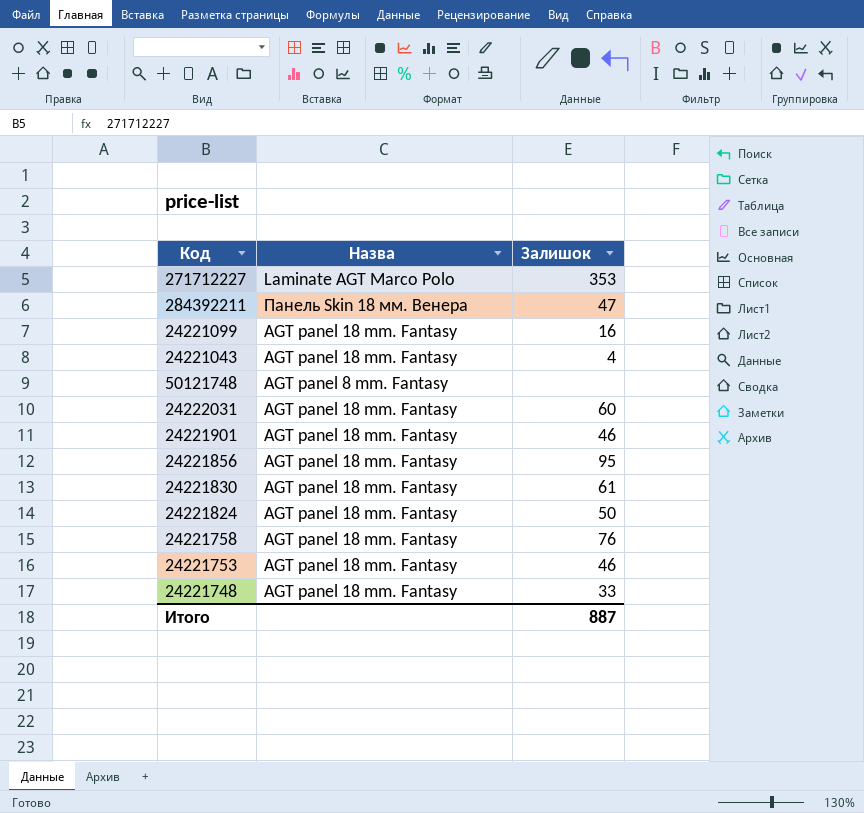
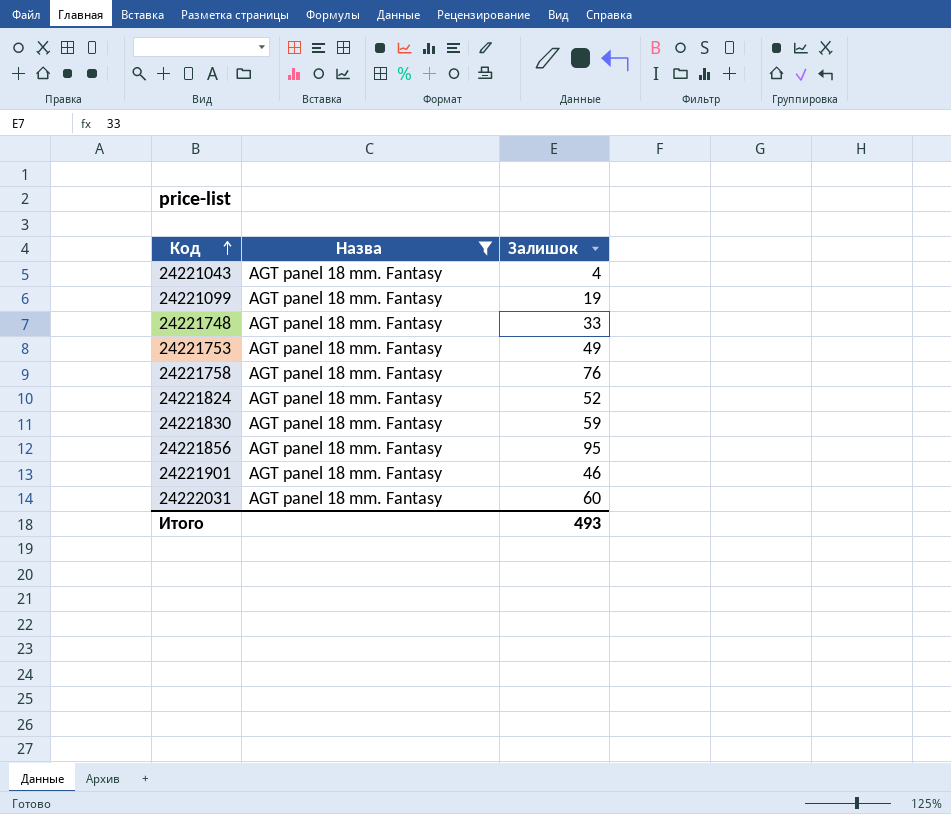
filter: none -> Назва = AGT panel 18 mm. Fantasy
row order: none -> Код ascending
24221099 | Залишок: 16 -> 19
24221753 | Залишок: 46 -> 49
24221824 | Залишок: 50 -> 52
24221830 | Залишок: 61 -> 59
Итого | Залишок: 887 -> 493

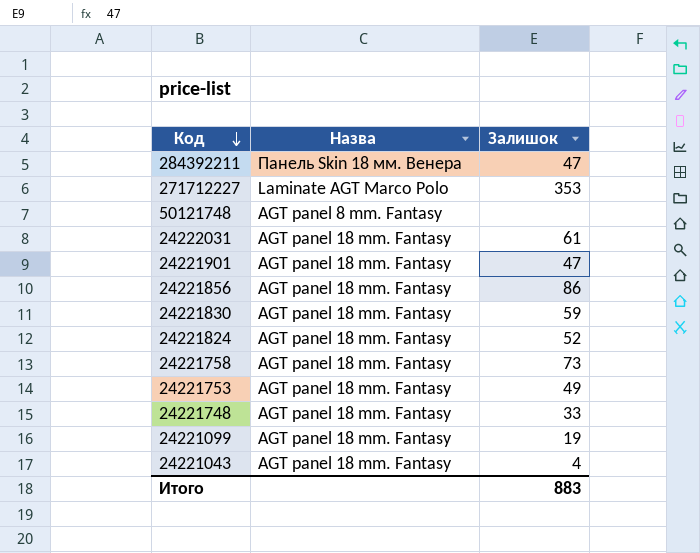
filter: Назва = AGT panel 18 mm. Fantasy -> none
row order: Код ascending -> Код descending
24222031 | Залишок: 60 -> 61
24221901 | Залишок: 46 -> 47
24221856 | Залишок: 95 -> 86
24221758 | Залишок: 76 -> 73
Итого | Залишок: 493 -> 883

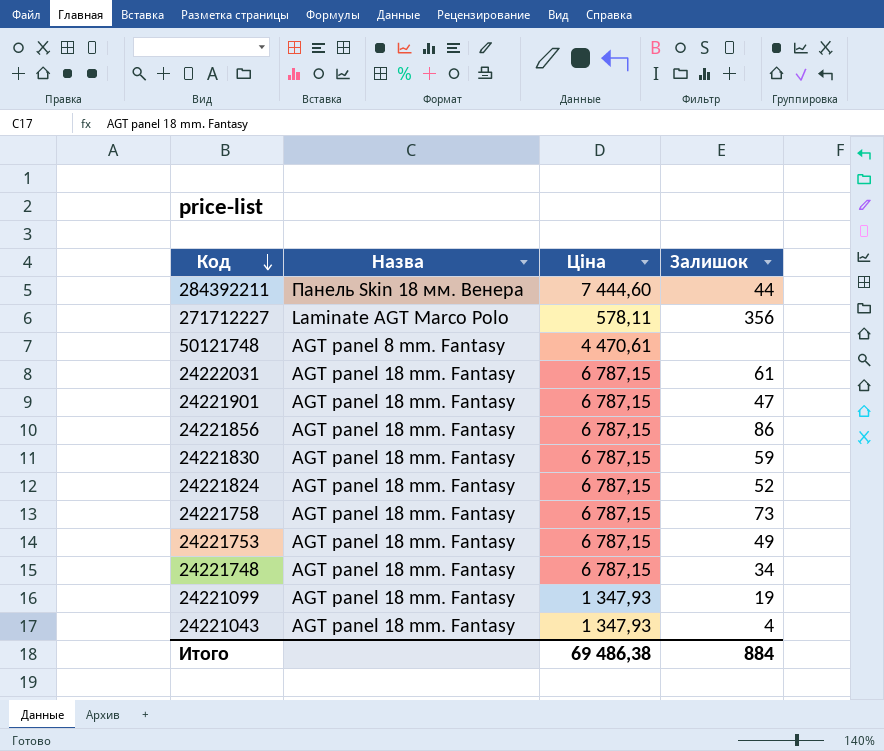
column Ціна | position: none -> 3
284392211 | Залишок: 47 -> 44
271712227 | Залишок: 353 -> 356
24221748 | Залишок: 33 -> 34
Итого | Залишок: 883 -> 884

